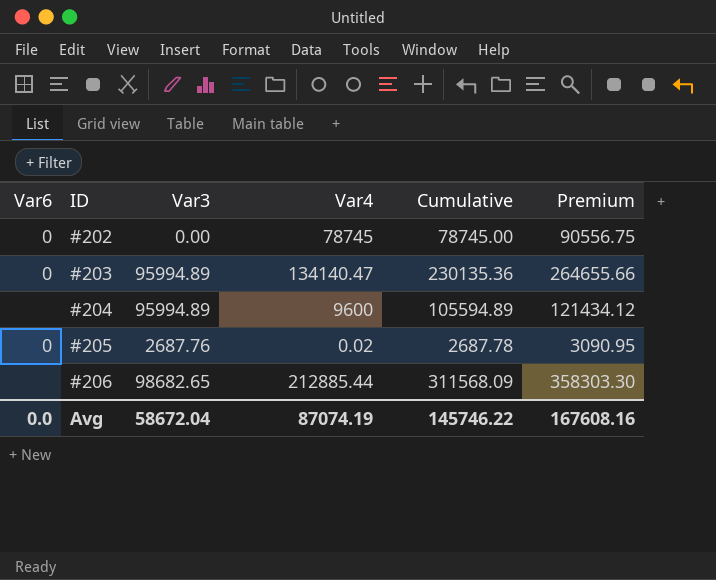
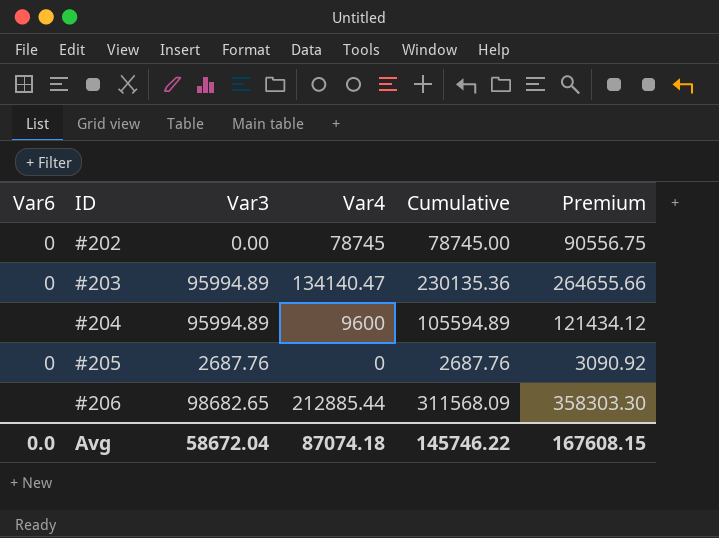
#205 | Var4: 0.02 -> 0
#205 | Cumulative: 2687.78 -> 2687.76
#205 | Premium: 3090.95 -> 3090.92
Avg | Var4: 87074.19 -> 87074.18
Avg | Premium: 167608.16 -> 167608.15

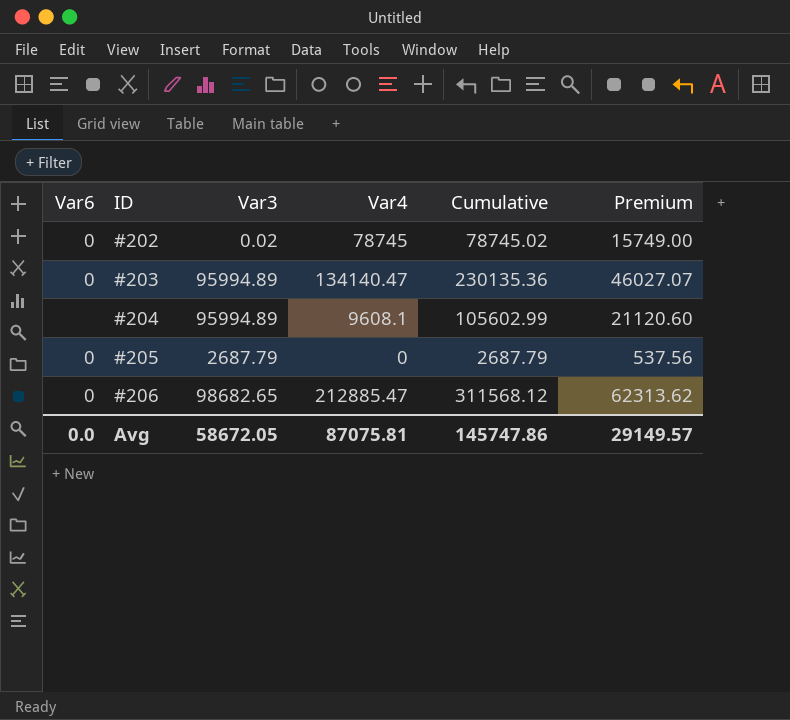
column Premium | formula: [Cumulative] * 1.15 -> [Cumulative] * 0.2
#202 | Var3: 0.00 -> 0.02
#202 | Cumulative: 78745.00 -> 78745.02
#204 | Var4: 9600 -> 9608.1
#204 | Cumulative: 105594.89 -> 105602.99
#205 | Var3: 2687.76 -> 2687.79
#205 | Cumulative: 2687.76 -> 2687.79
#206 | Var6: none -> 0
#206 | Var4: 212885.44 -> 212885.47
#206 | Cumulative: 311568.09 -> 311568.12
Avg | Var3: 58672.04 -> 58672.05
Avg | Var4: 87074.18 -> 87075.81
Avg | Cumulative: 145746.22 -> 145747.86
Avg | Premium: 167608.15 -> 29149.57

